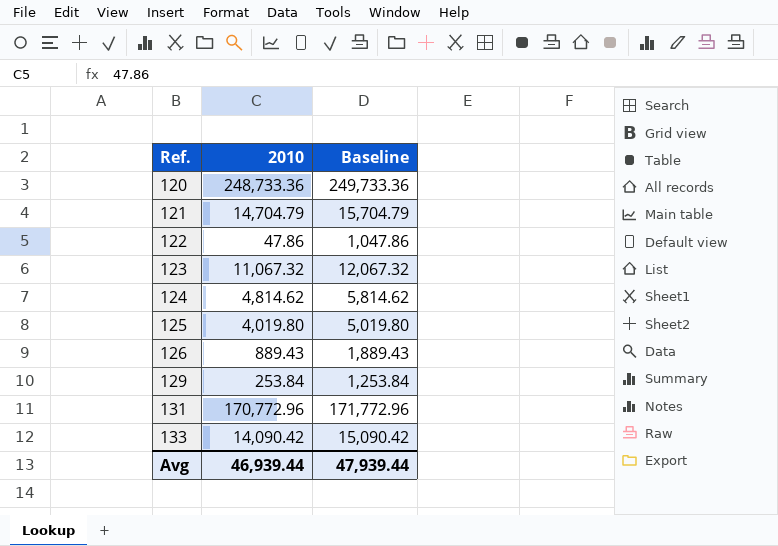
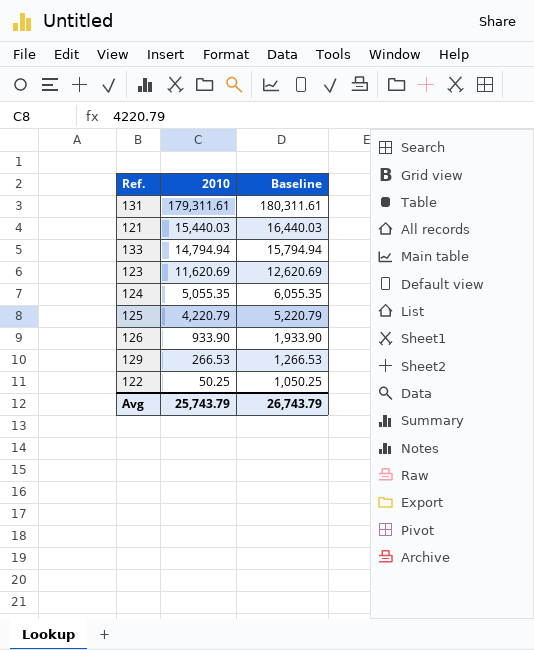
row order: Ref. ascending -> 2010 descending
row 120: 248,733.36 | 249,733.36 -> none
131 | 2010: 170,772.96 -> 179,311.61
131 | Baseline: 171,772.96 -> 180,311.61
121 | 2010: 14,704.79 -> 15,440.03
121 | Baseline: 15,704.79 -> 16,440.03
133 | 2010: 14,090.42 -> 14,794.94
133 | Baseline: 15,090.42 -> 15,794.94
123 | 2010: 11,067.32 -> 11,620.69
123 | Baseline: 12,067.32 -> 12,620.69
124 | 2010: 4,814.62 -> 5,055.35
124 | Baseline: 5,814.62 -> 6,055.35
125 | 2010: 4,019.80 -> 4,220.79
125 | Baseline: 5,019.80 -> 5,220.79
126 | 2010: 889.43 -> 933.90
126 | Baseline: 1,889.43 -> 1,933.90
129 | 2010: 253.84 -> 266.53
129 | Baseline: 1,253.84 -> 1,266.53
122 | 2010: 47.86 -> 50.25
122 | Baseline: 1,047.86 -> 1,050.25
Avg | 2010: 46,939.44 -> 25,743.79
Avg | Baseline: 47,939.44 -> 26,743.79

